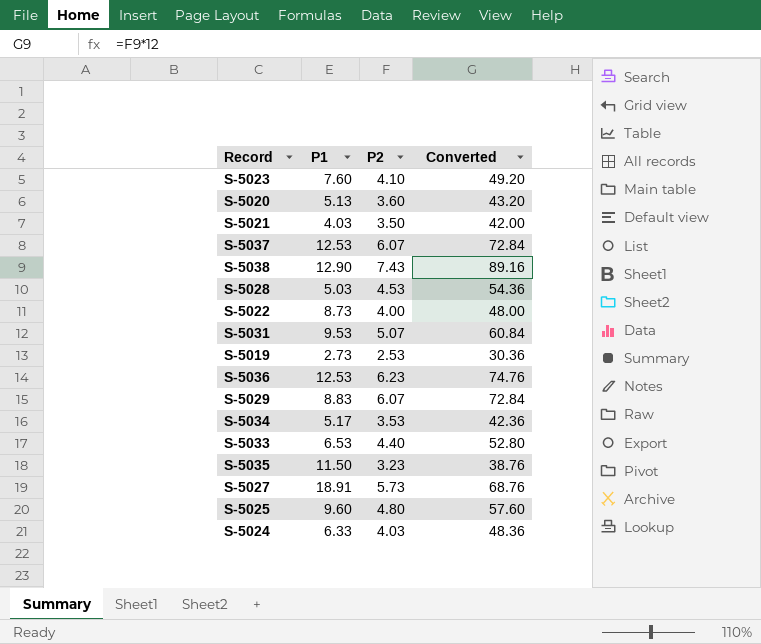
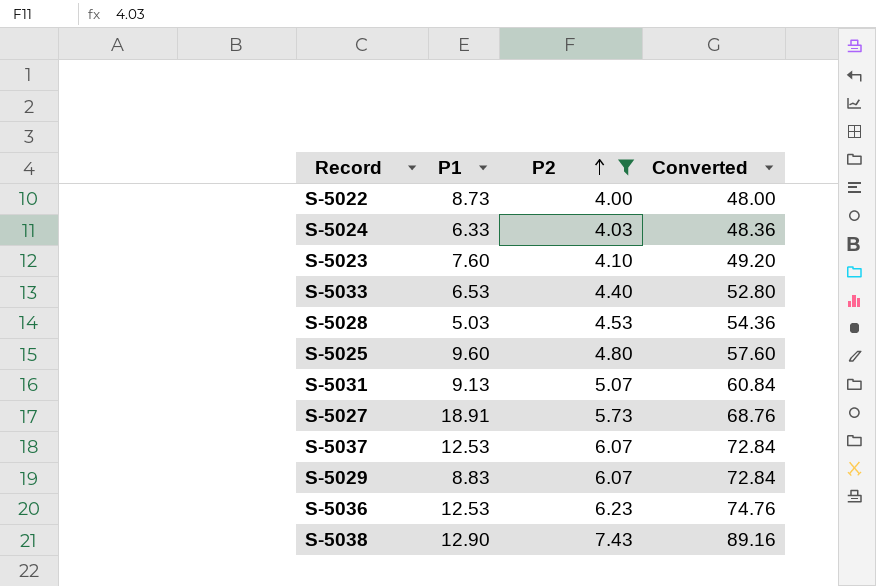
filter: none -> P2 >= 4.00
row order: none -> P2 ascending
S-5031 | P1: 9.53 -> 9.13

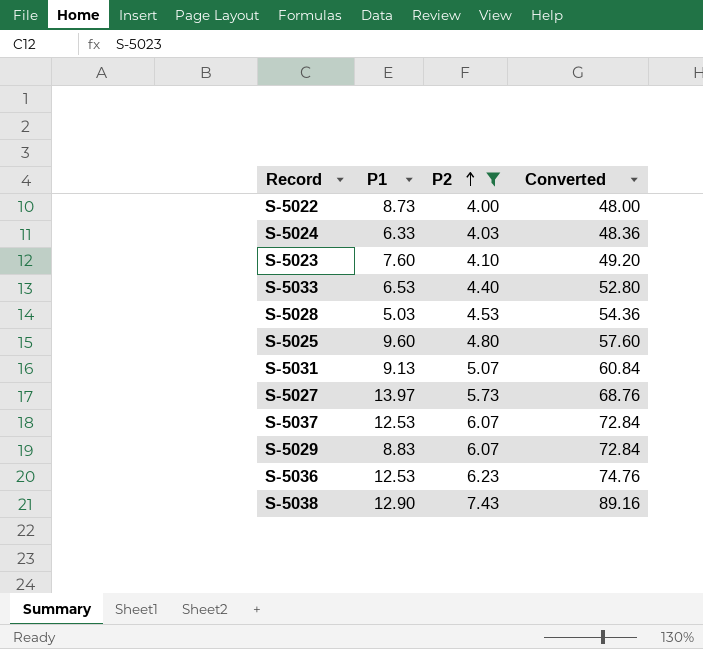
S-5027 | P1: 18.91 -> 13.97

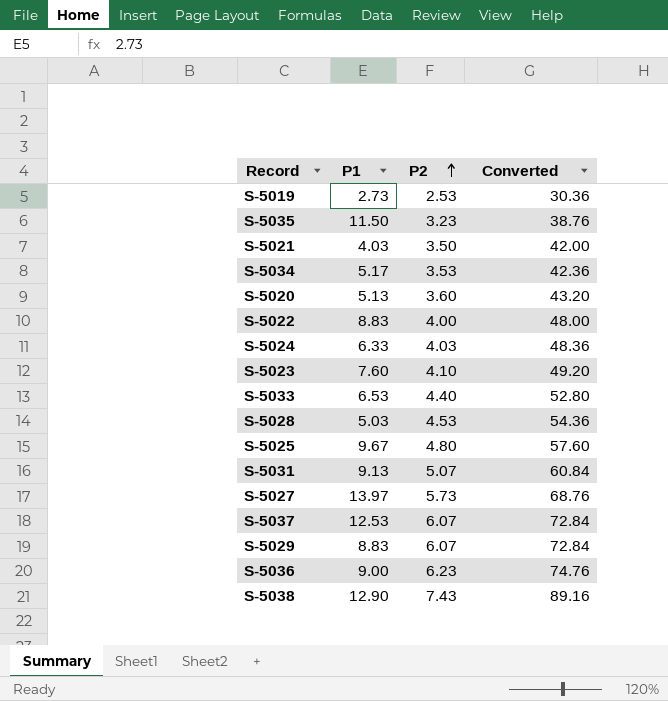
filter: P2 >= 4.00 -> none
S-5022 | P1: 8.73 -> 8.83
S-5025 | P1: 9.60 -> 9.67
S-5036 | P1: 12.53 -> 9.00

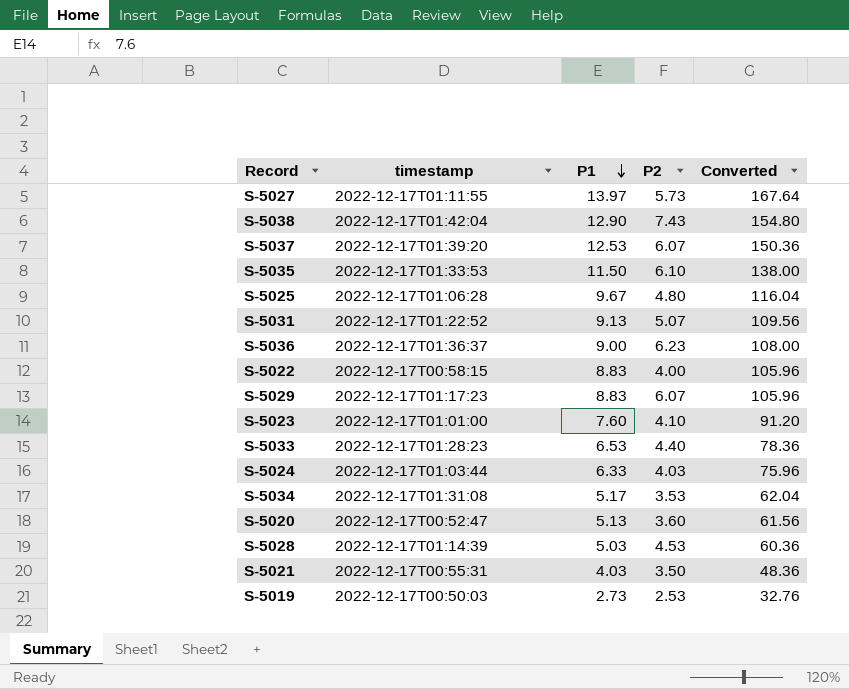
row order: P2 ascending -> P1 descending
column timestamp | position: none -> 2
column Converted | formula: [P2] * 12 -> [P1] * 12
S-5035 | P2: 3.23 -> 6.10

